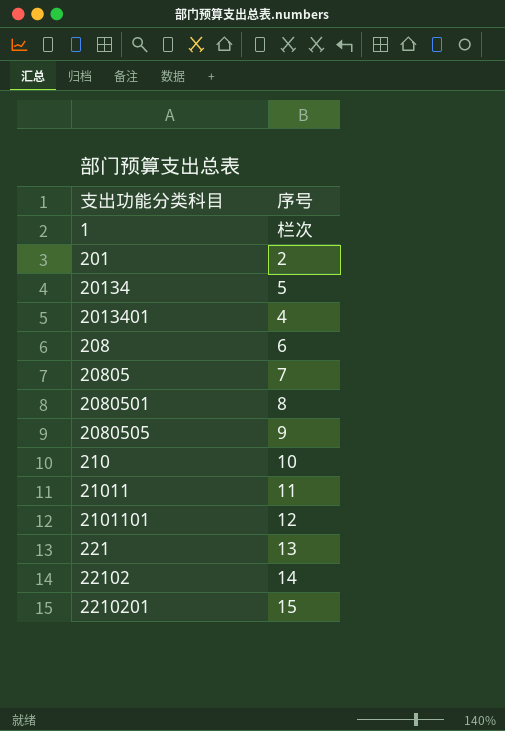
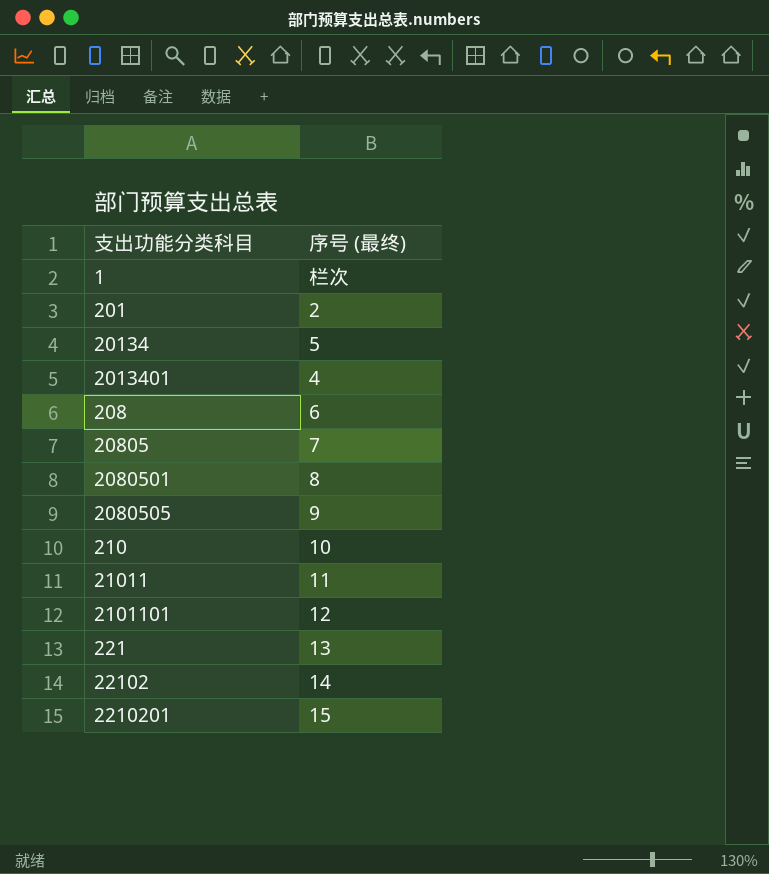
column name: 序号 -> 序号 (最终)

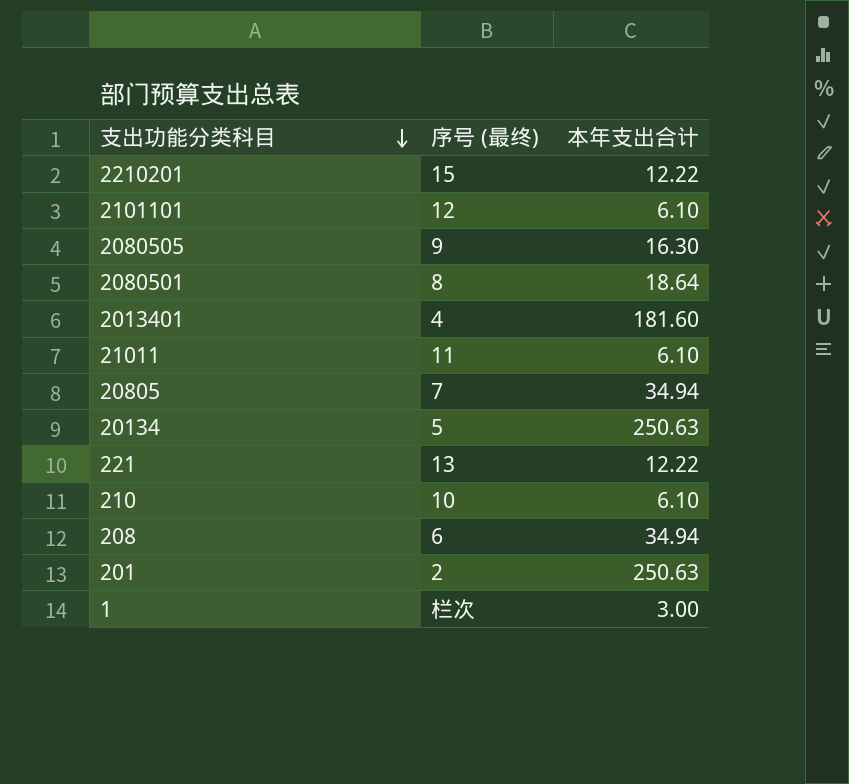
row order: none -> 支出功能分类科目 descending
column 本年支出合计 | position: none -> 3
row 22102: 14 -> none

